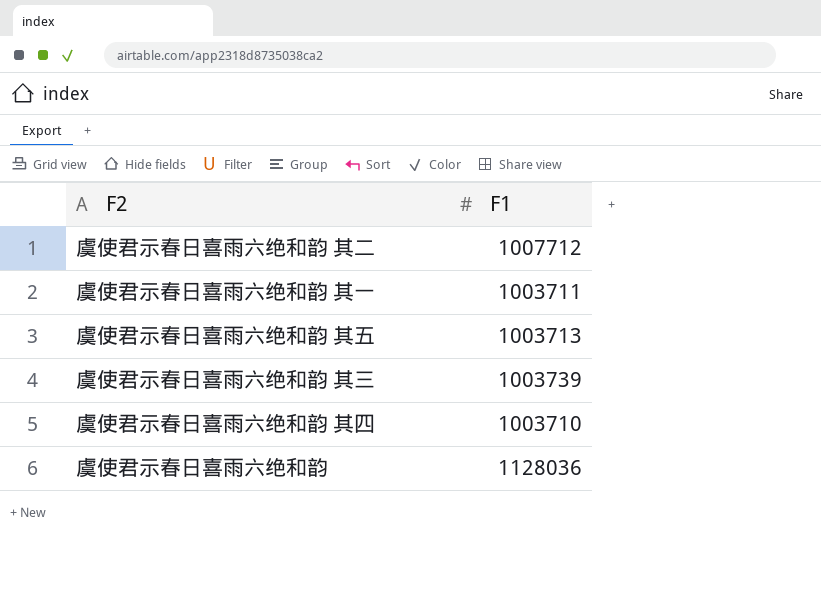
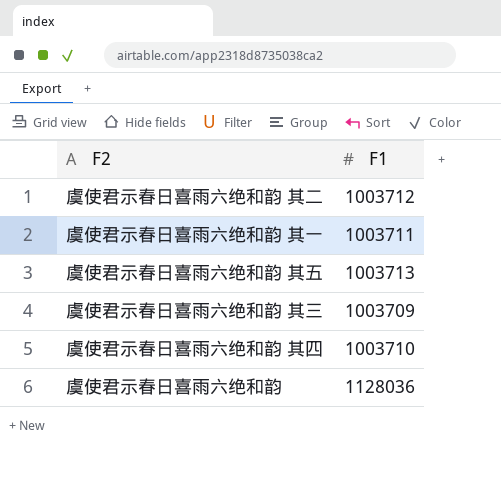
虞使君示春日喜雨六绝和韵 其二 | F1: 1007712 -> 1003712
虞使君示春日喜雨六绝和韵 其三 | F1: 1003739 -> 1003709

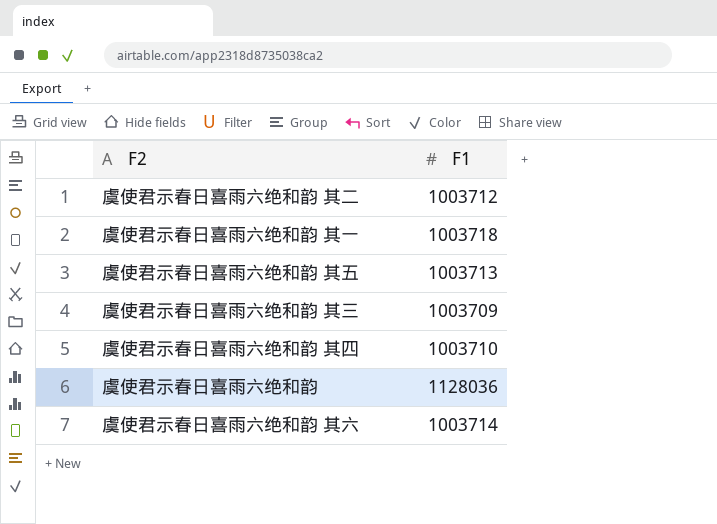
虞使君示春日喜雨六绝和韵 其一 | F1: 1003711 -> 1003718
row 虞使君示春日喜雨六绝和韵 其六: none -> 1003714

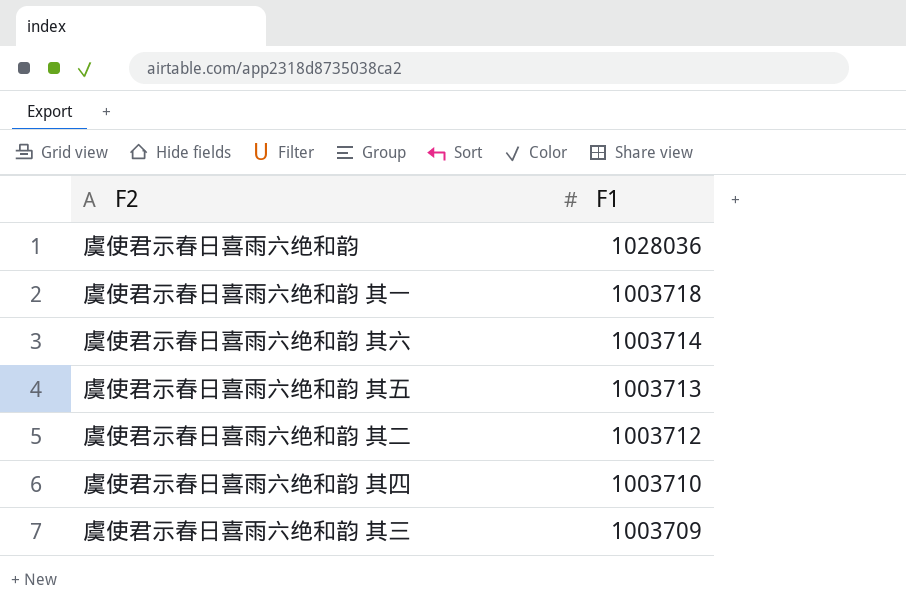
row order: none -> F1 descending
虞使君示春日喜雨六绝和韵 | F1: 1128036 -> 1028036

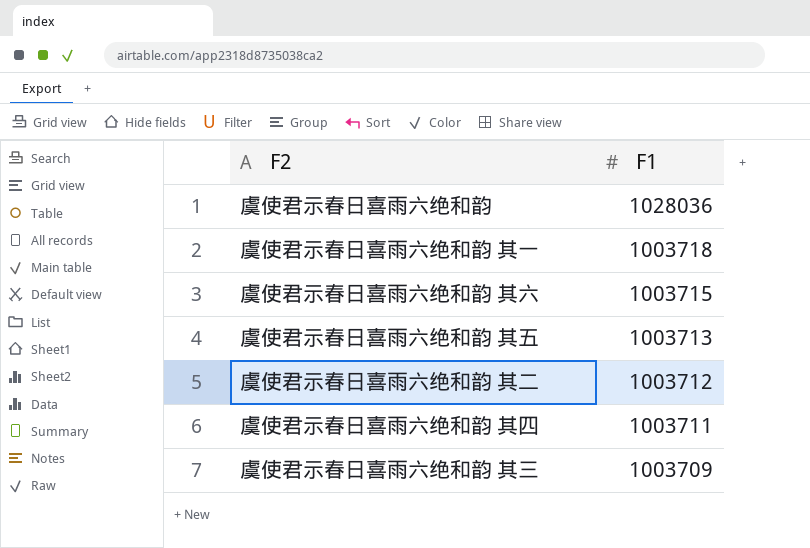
虞使君示春日喜雨六绝和韵 其六 | F1: 1003714 -> 1003715
虞使君示春日喜雨六绝和韵 其四 | F1: 1003710 -> 1003711

